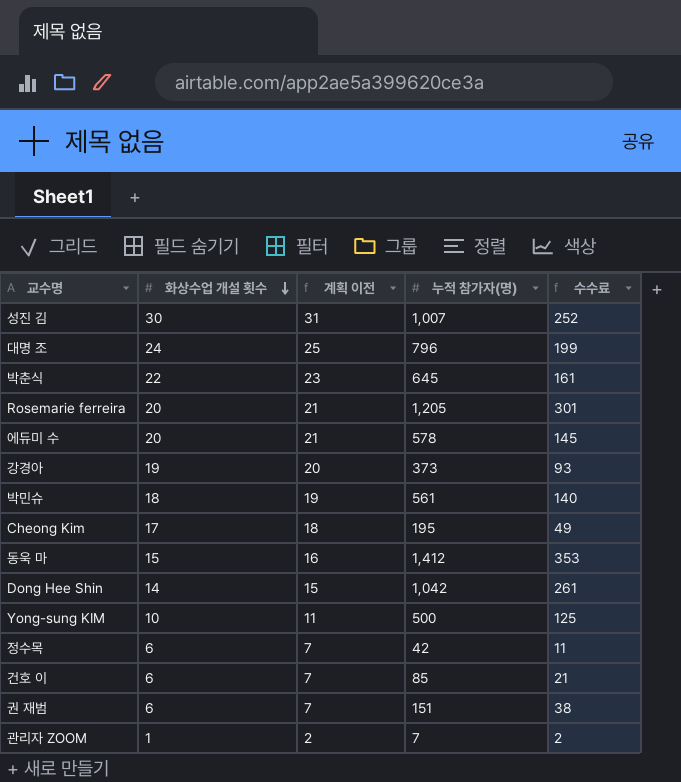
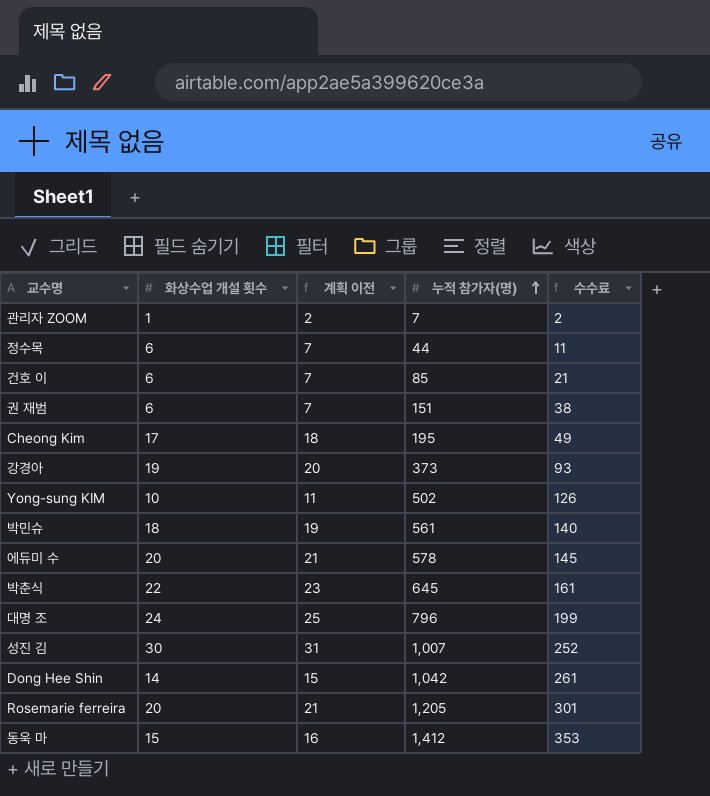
row order: 화상수업 개설 횟수 descending -> 누적 참가자(명) ascending
정수목 | 누적 참가자(명): 42 -> 44
Yong-sung KIM | 누적 참가자(명): 500 -> 502
Yong-sung KIM | 수수료: 125 -> 126

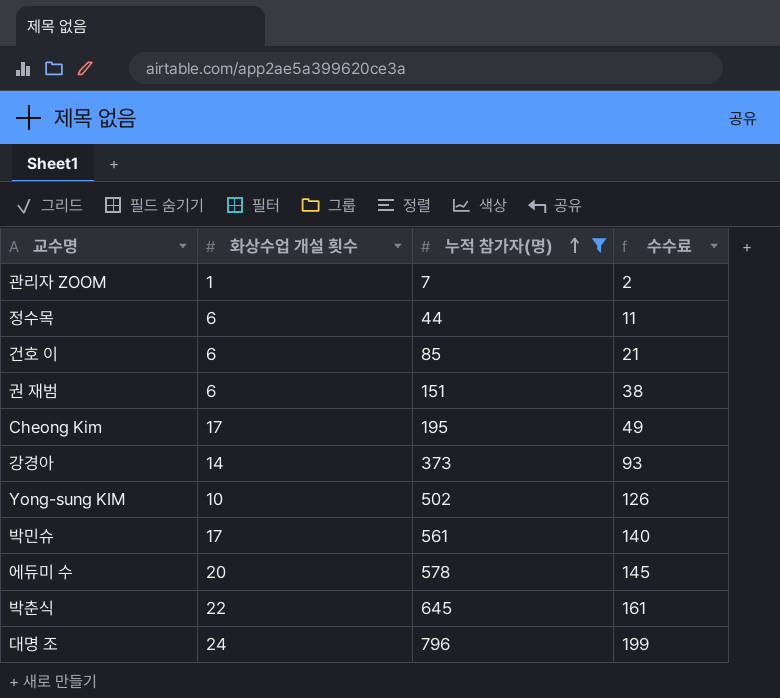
filter: none -> 누적 참가자(명) <= 796
column 계획 이전 | formula: [화상수업 개설 횟수] + 1 -> none
강경아 | 화상수업 개설 횟수: 19 -> 14
박민슈 | 화상수업 개설 횟수: 18 -> 17

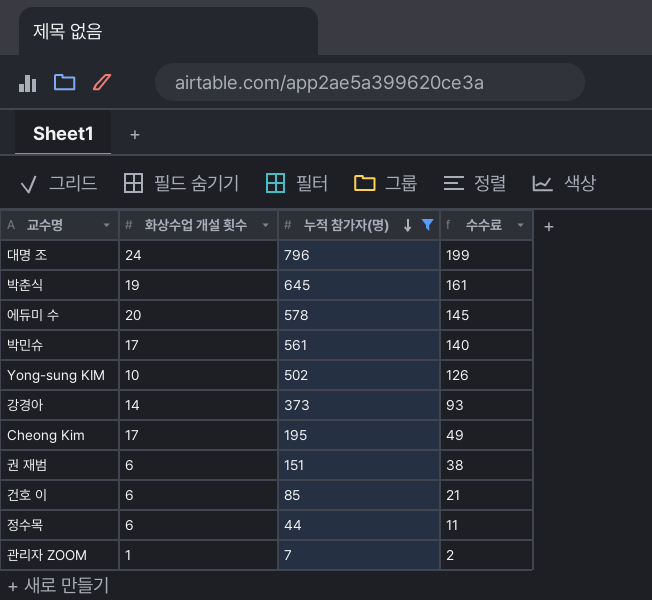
row order: 누적 참가자(명) ascending -> 누적 참가자(명) descending
박춘식 | 화상수업 개설 횟수: 22 -> 19

